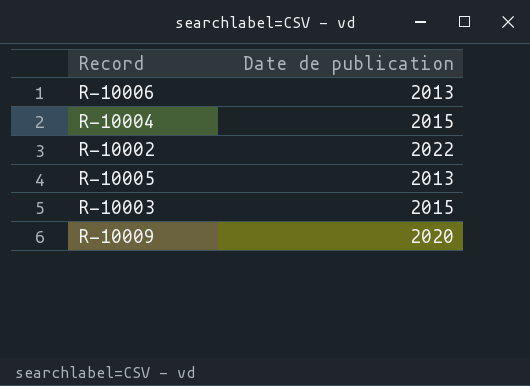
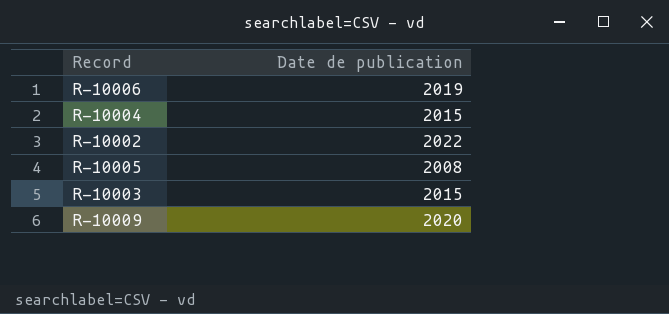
R-10006 | Date de publication: 2013 -> 2019
R-10005 | Date de publication: 2013 -> 2008

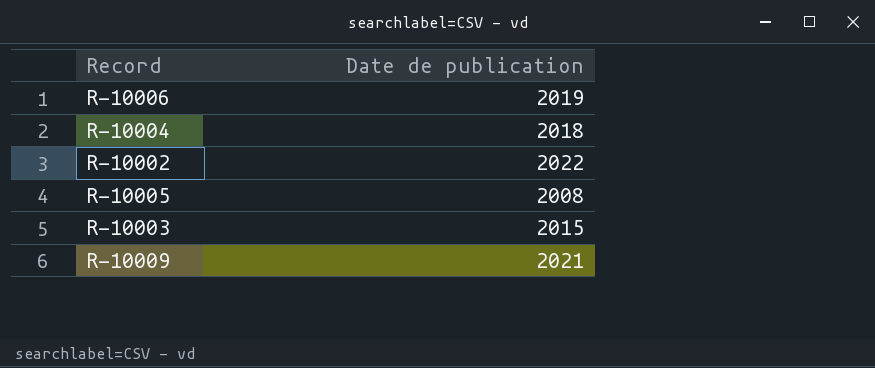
R-10004 | Date de publication: 2015 -> 2018
R-10009 | Date de publication: 2020 -> 2021

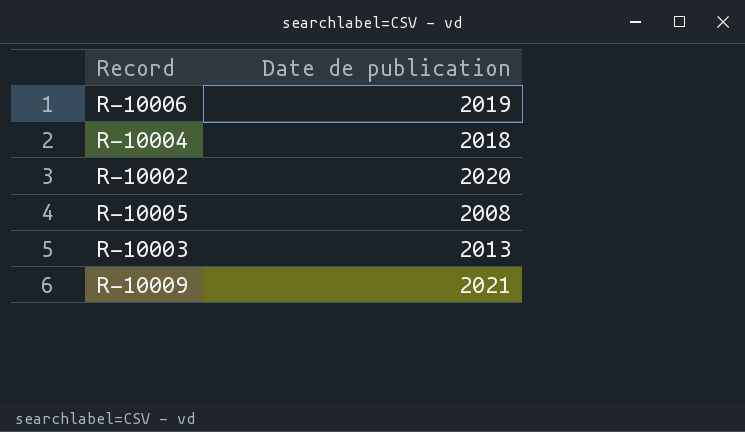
R-10002 | Date de publication: 2022 -> 2020
R-10003 | Date de publication: 2015 -> 2013

